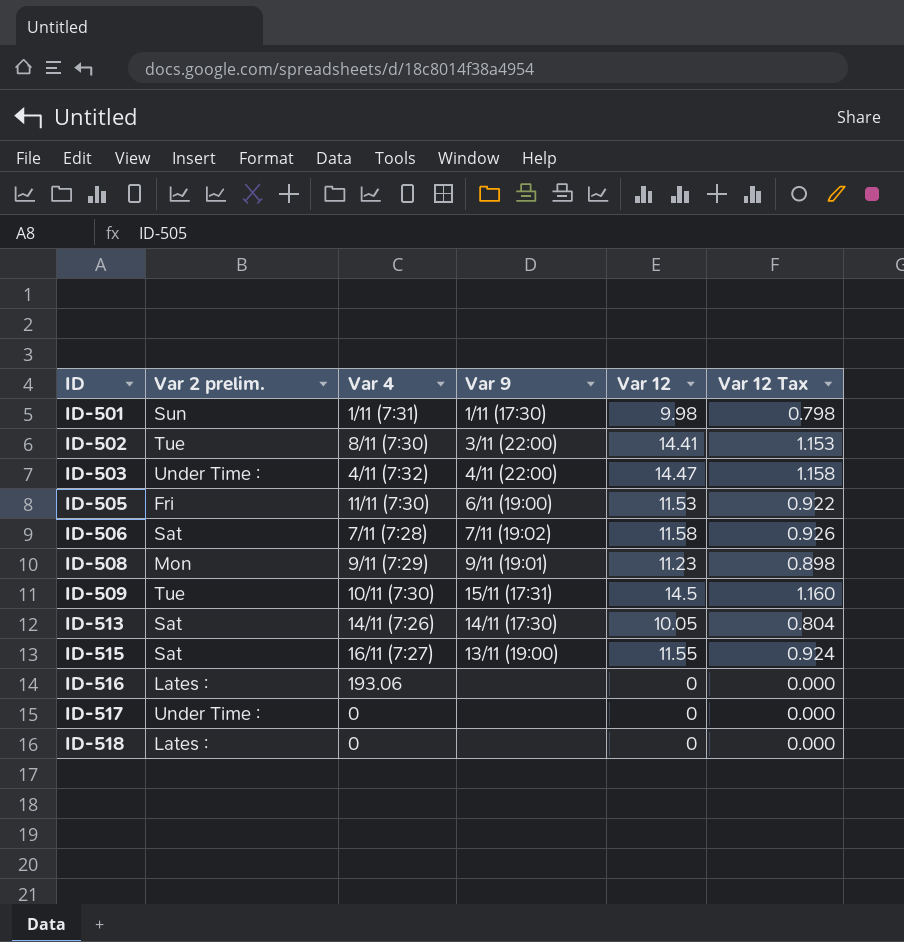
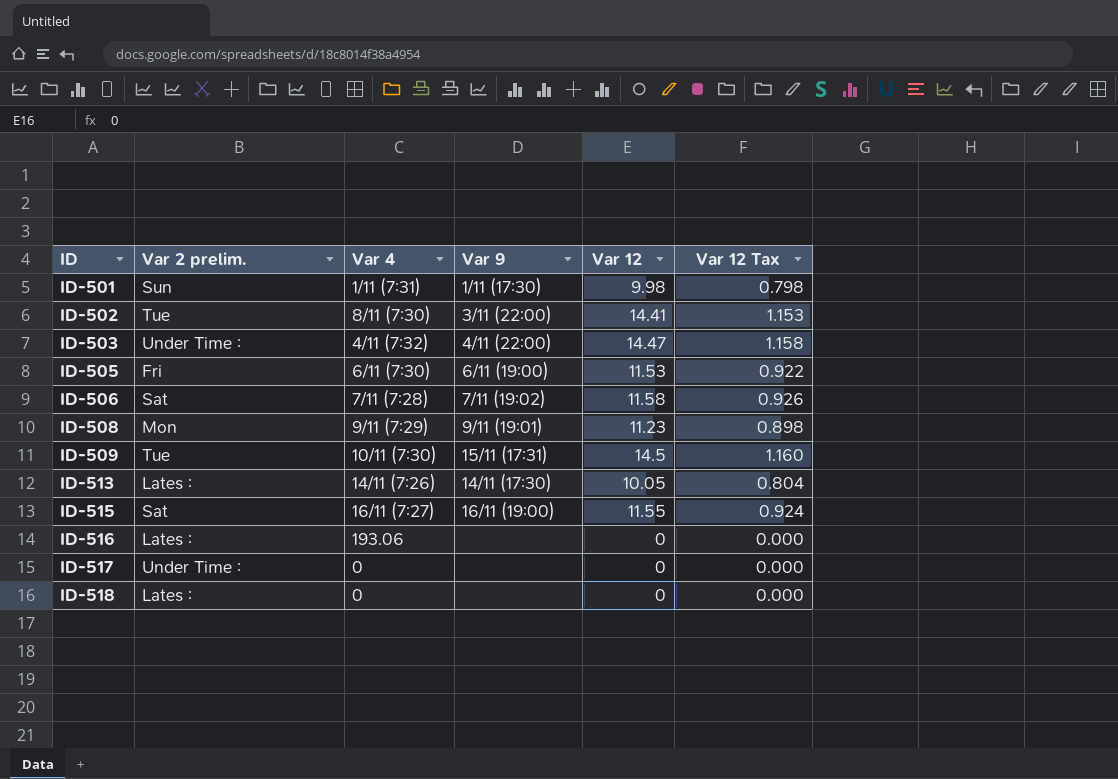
ID-505 | Var 4: 11/11 (7:30) -> 6/11 (7:30)
ID-513 | Var 2 prelim.: Sat -> Lates :
ID-515 | Var 9: 13/11 (19:00) -> 16/11 (19:00)

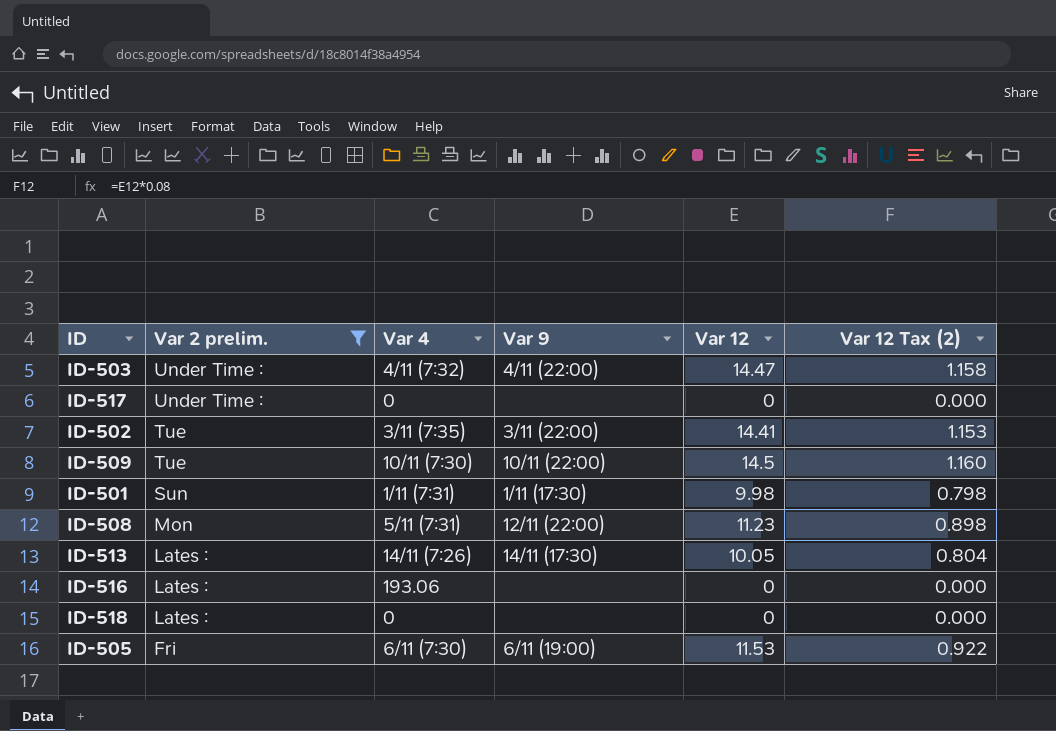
filter: none -> Var 2 prelim. != Sat
row order: ID ascending -> Var 2 prelim. descending
column name: Var 12 Tax -> Var 12 Tax (2)
ID-502 | Var 4: 8/11 (7:30) -> 3/11 (7:35)
ID-509 | Var 9: 15/11 (17:31) -> 10/11 (22:00)
ID-508 | Var 4: 9/11 (7:29) -> 5/11 (7:31)
ID-508 | Var 9: 9/11 (19:01) -> 12/11 (22:00)

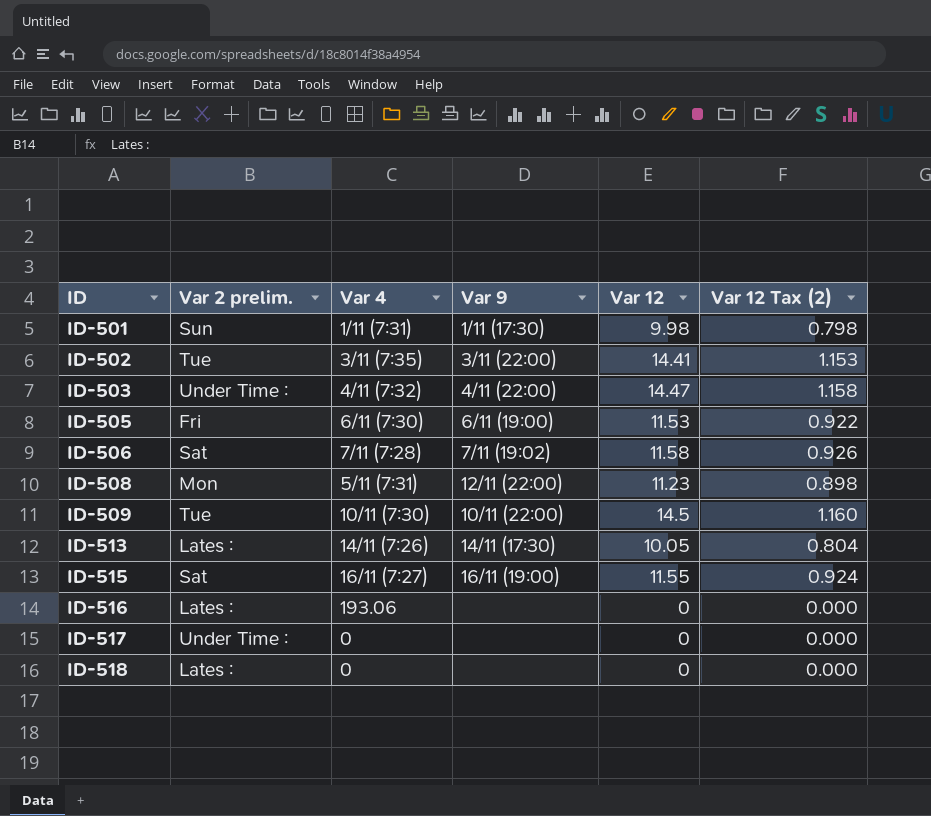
filter: Var 2 prelim. != Sat -> none
row order: Var 2 prelim. descending -> ID ascending

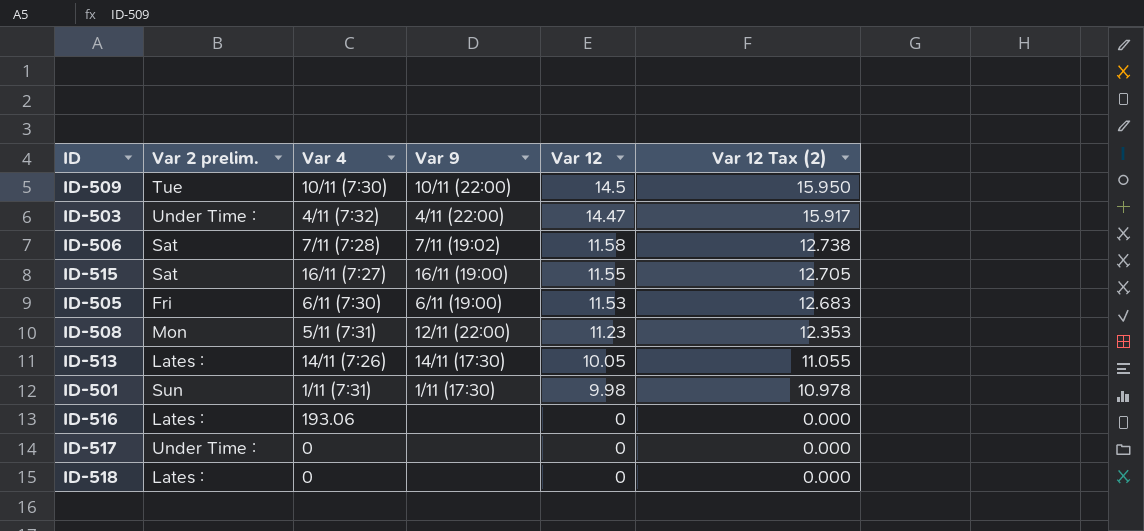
row order: ID ascending -> Var 12 descending
column Var 12 Tax (2) | formula: [Var 12] * 0.08 -> [Var 12] * 1.1
row ID-502: Tue | 3/11 (7:35) | 3/11 (22:00) | 14.41 | 1.153 -> none

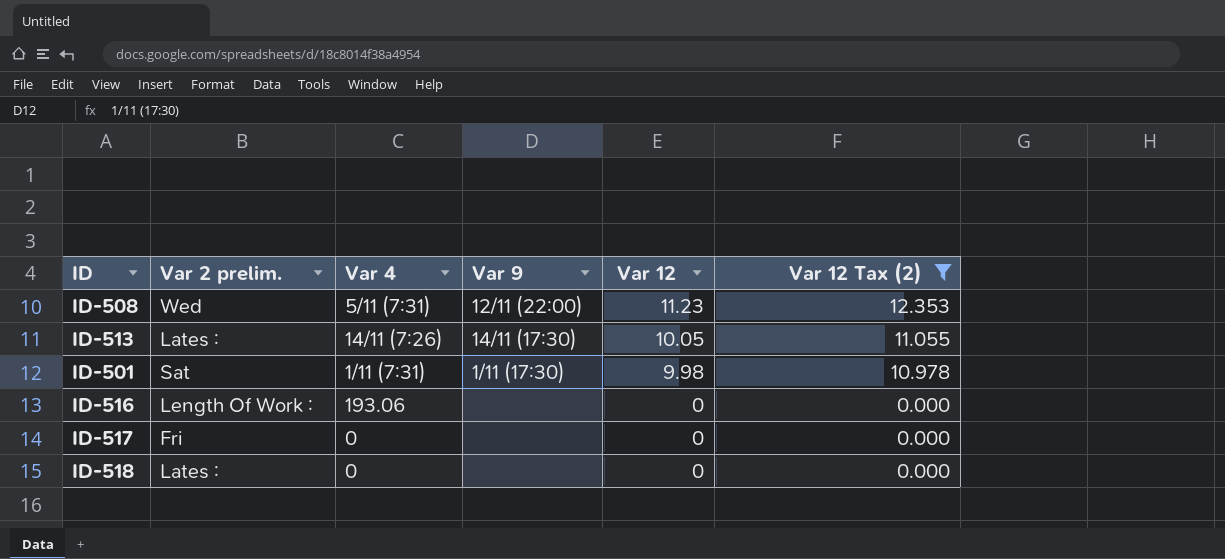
filter: none -> Var 12 Tax (2) <= 12.353
ID-508 | Var 2 prelim.: Mon -> Wed
ID-501 | Var 2 prelim.: Sun -> Sat
ID-516 | Var 2 prelim.: Lates : -> Length Of Work :
ID-517 | Var 2 prelim.: Under Time : -> Fri

